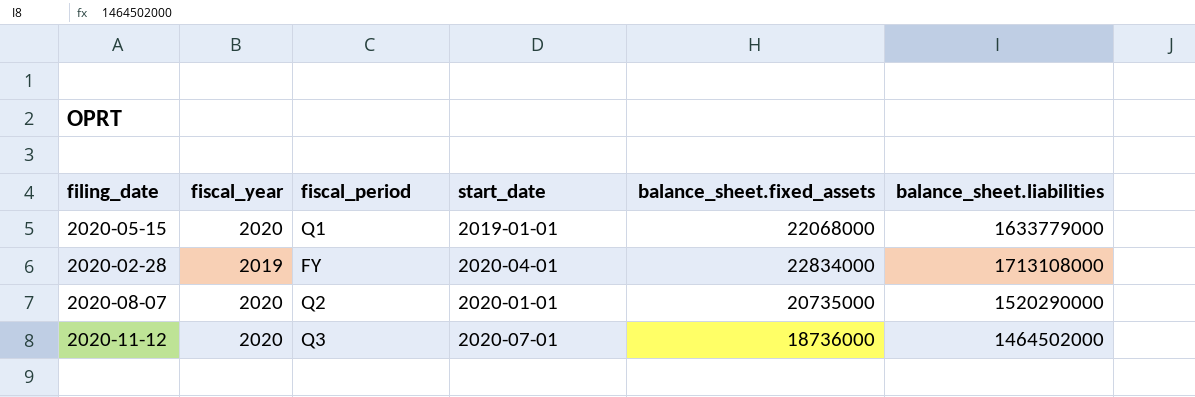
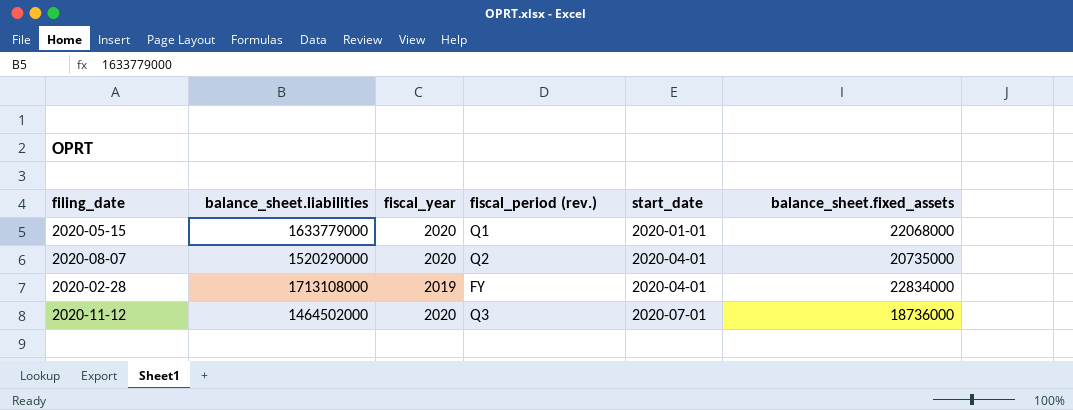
row order: none -> start_date ascending
column balance_sheet.liabilities | position: 6 -> 2
column name: fiscal_period -> fiscal_period (rev.)
2020-05-15 | start_date: 2019-01-01 -> 2020-01-01
2020-08-07 | start_date: 2020-01-01 -> 2020-04-01

